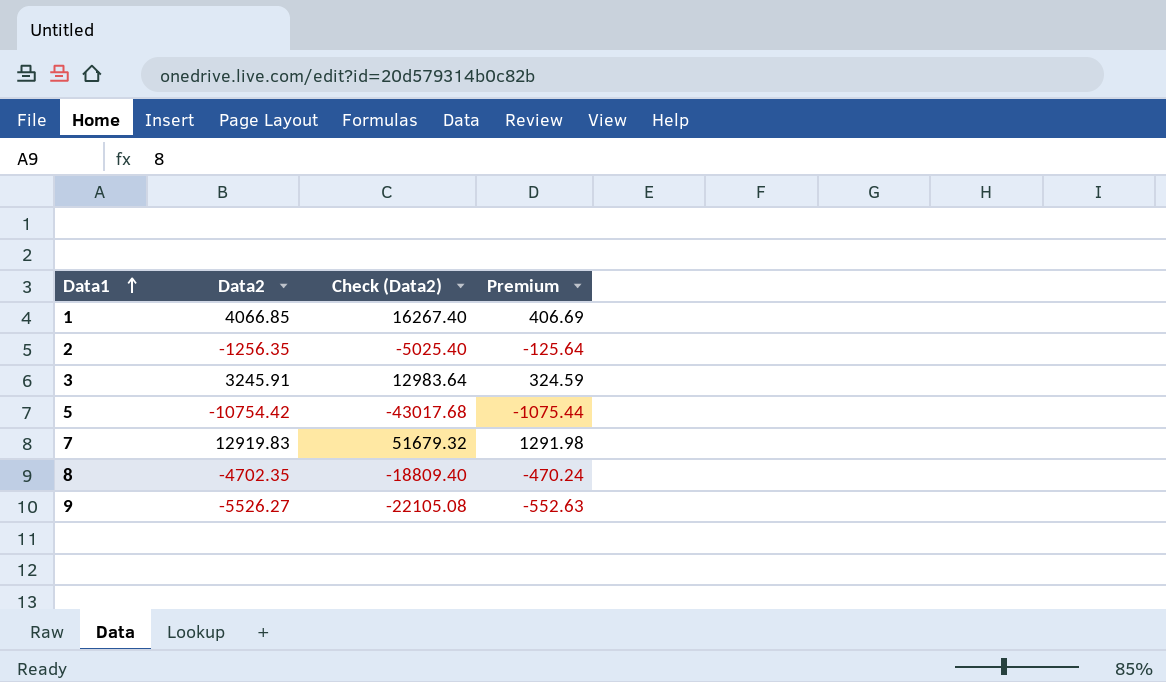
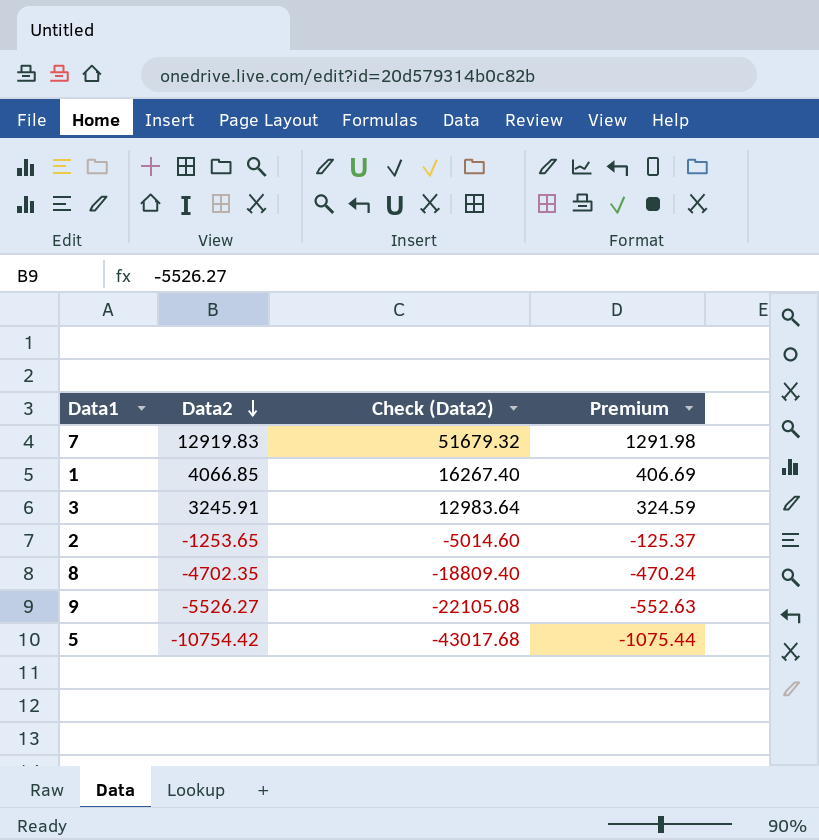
row order: Data1 ascending -> Data2 descending
2 | Data2: -1256.35 -> -1253.65
2 | Check (Data2): -5025.40 -> -5014.60
2 | Premium: -125.64 -> -125.37

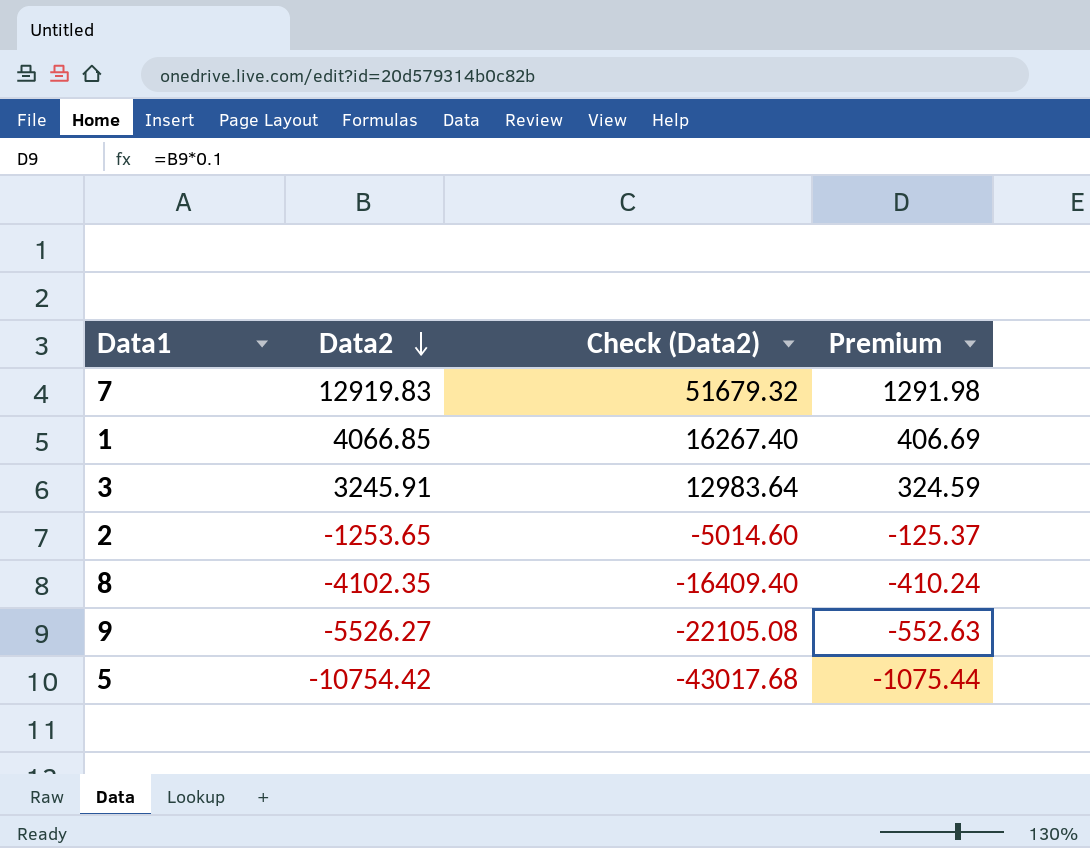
8 | Data2: -4702.35 -> -4102.35
8 | Check (Data2): -18809.40 -> -16409.40
8 | Premium: -470.24 -> -410.24

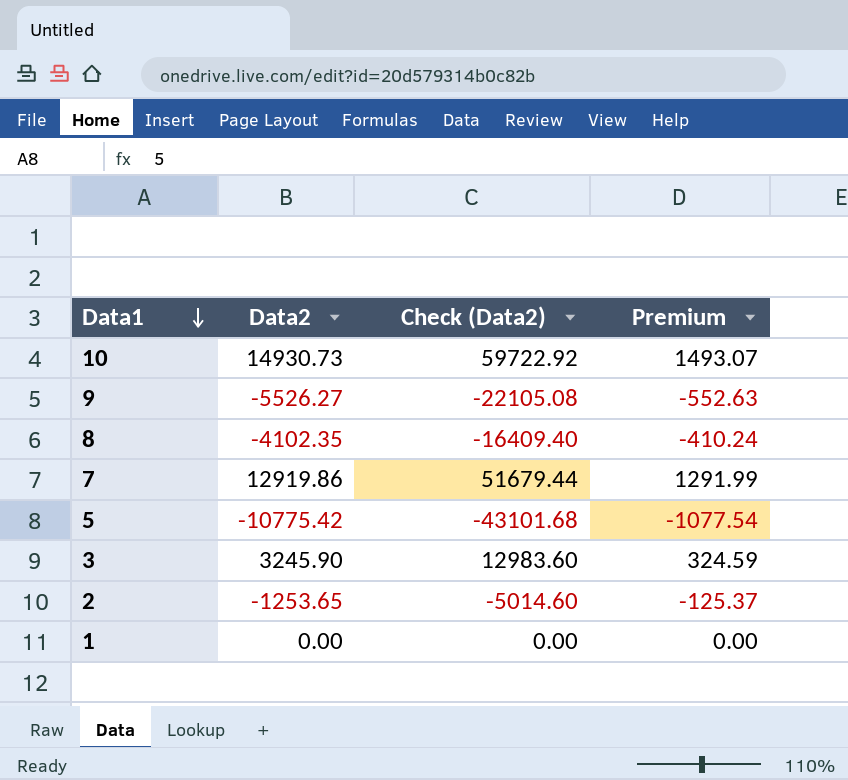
row order: Data2 descending -> Data1 descending
row 10: none -> 14930.73 | 59722.92 | 1493.07
7 | Data2: 12919.83 -> 12919.86
7 | Check (Data2): 51679.32 -> 51679.44
7 | Premium: 1291.98 -> 1291.99
5 | Data2: -10754.42 -> -10775.42
5 | Check (Data2): -43017.68 -> -43101.68
5 | Premium: -1075.44 -> -1077.54
3 | Data2: 3245.91 -> 3245.90
3 | Check (Data2): 12983.64 -> 12983.60
1 | Data2: 4066.85 -> 0.00
1 | Check (Data2): 16267.40 -> 0.00
1 | Premium: 406.69 -> 0.00

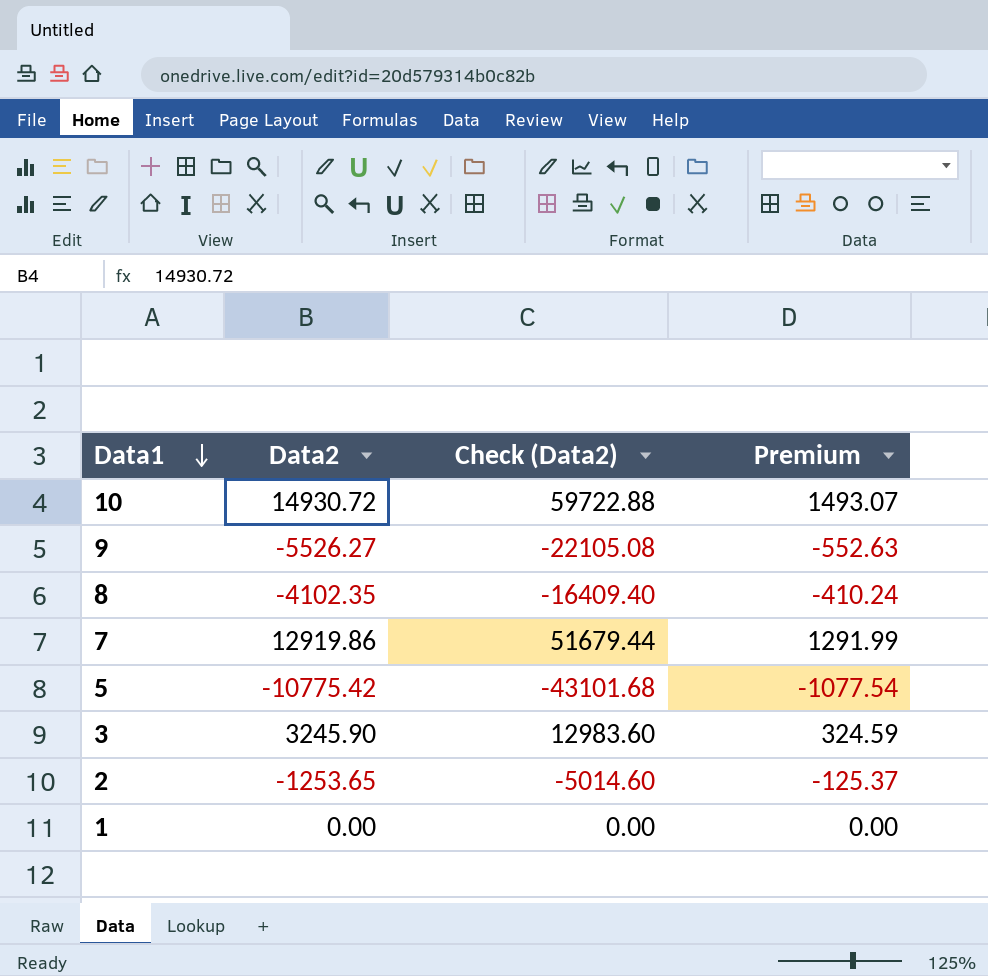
10 | Data2: 14930.73 -> 14930.72
10 | Check (Data2): 59722.92 -> 59722.88

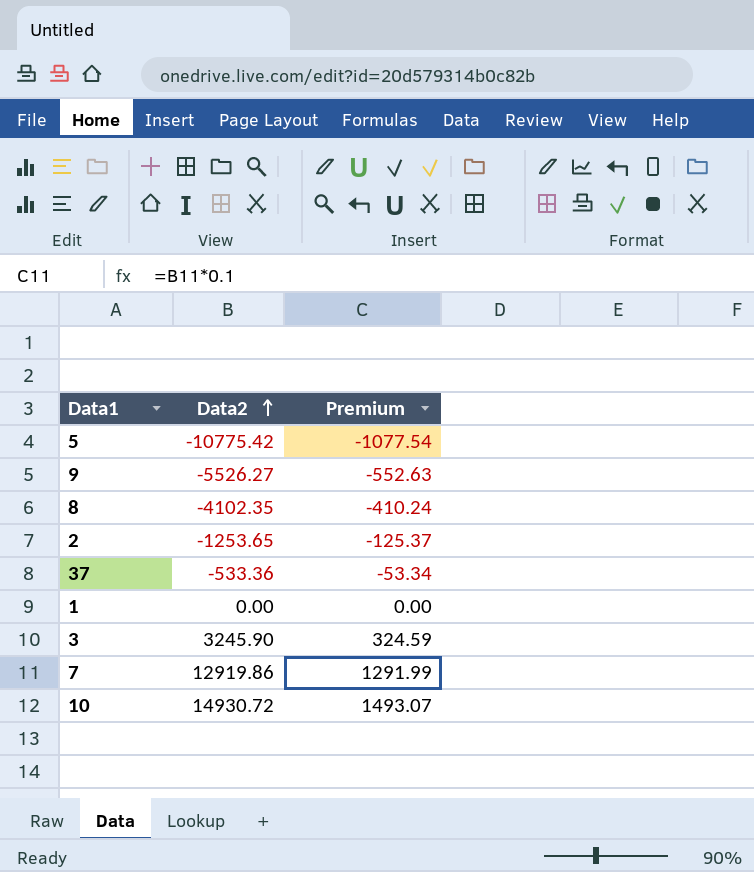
row order: Data1 descending -> Data2 ascending
column Check (Data2) | formula: [Data2] * 4 -> none
row 37: none -> -533.36 | -53.34

